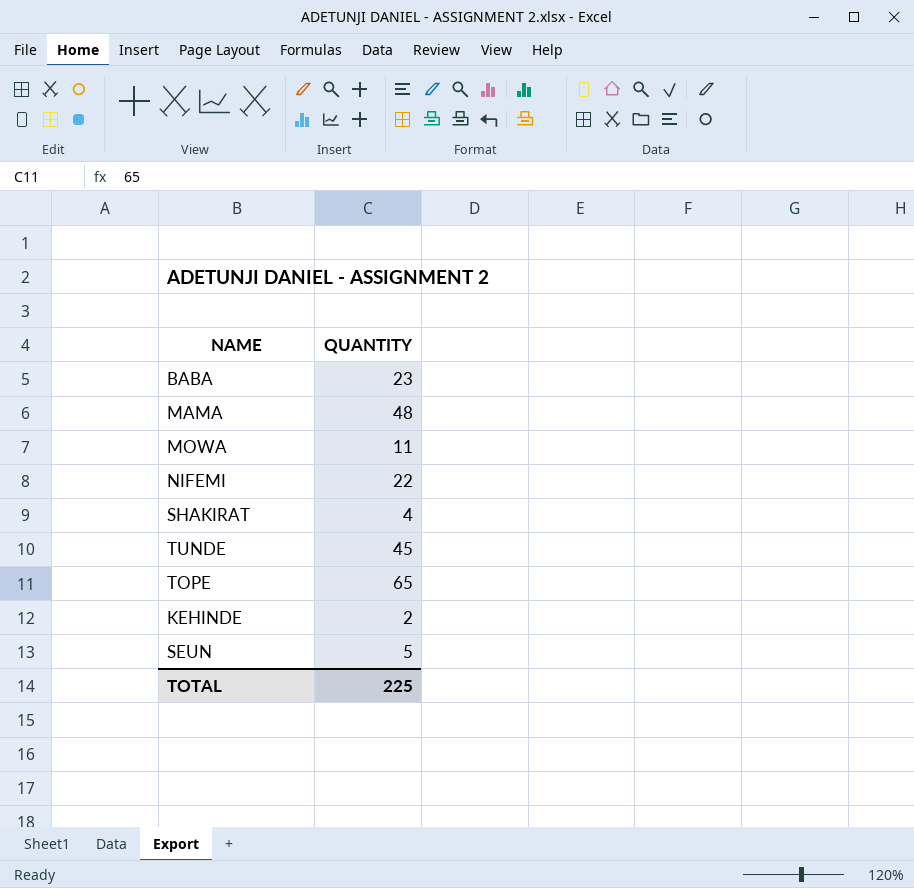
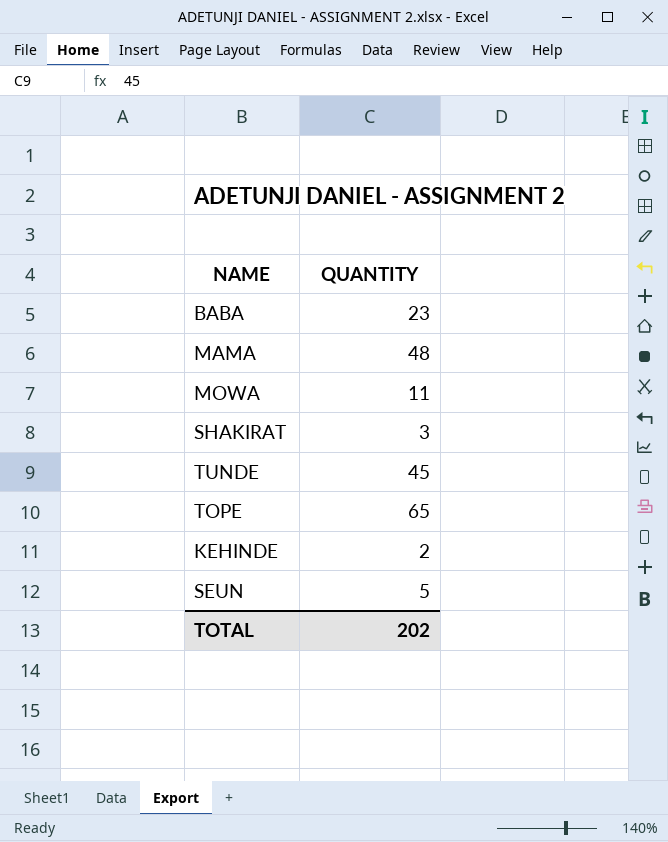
row NIFEMI: 22 -> none
SHAKIRAT | QUANTITY: 4 -> 3
TOTAL | QUANTITY: 225 -> 202

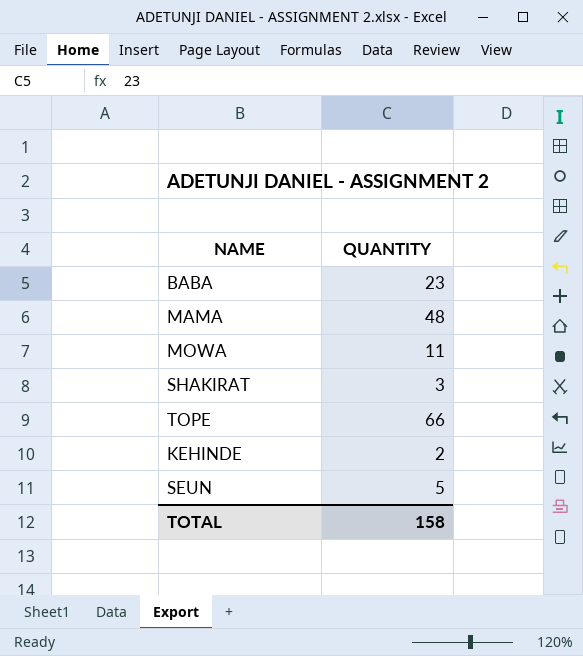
row TUNDE: 45 -> none
TOPE | QUANTITY: 65 -> 66
TOTAL | QUANTITY: 202 -> 158

